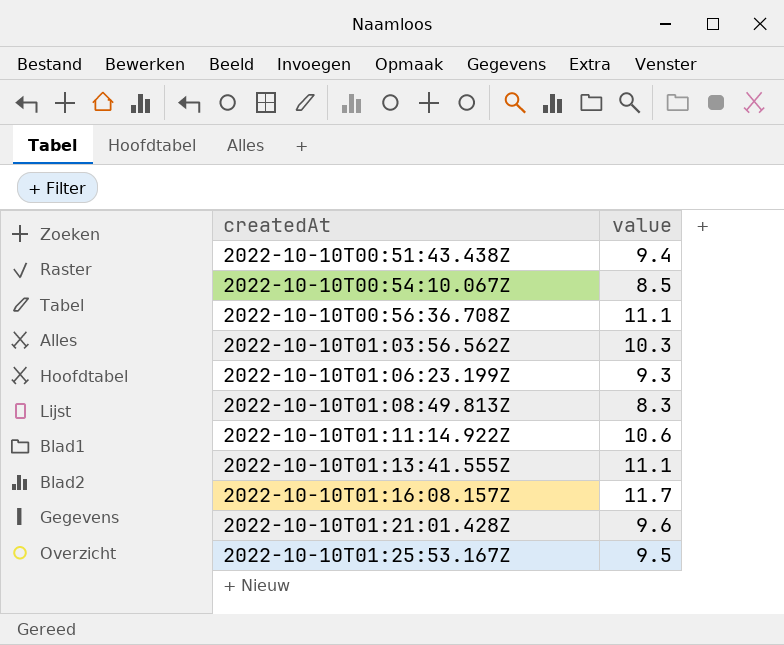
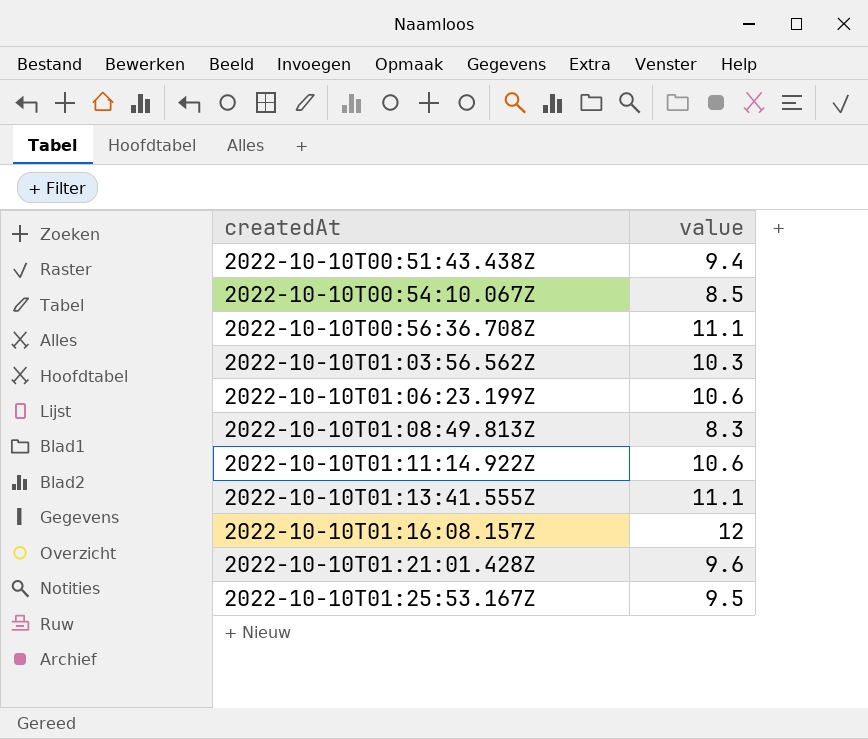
2022-10-10T01:06:23.199Z | value: 9.3 -> 10.6
2022-10-10T01:16:08.157Z | value: 11.7 -> 12

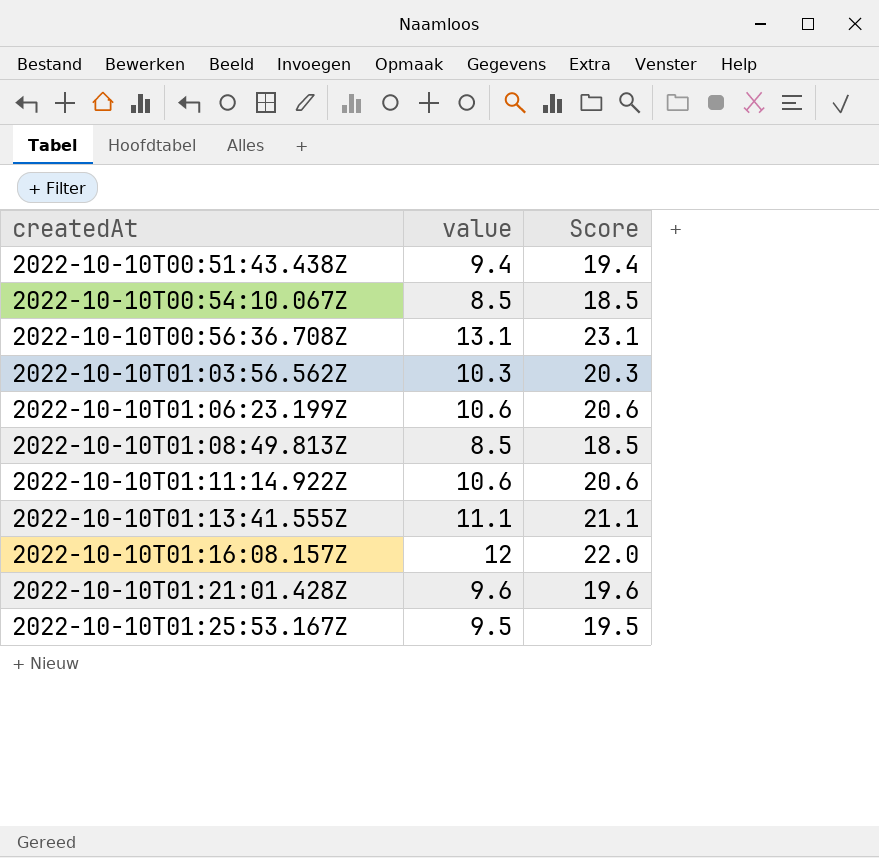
column Score | formula: none -> [value] + 10
2022-10-10T00:56:36.708Z | value: 11.1 -> 13.1
2022-10-10T01:08:49.813Z | value: 8.3 -> 8.5

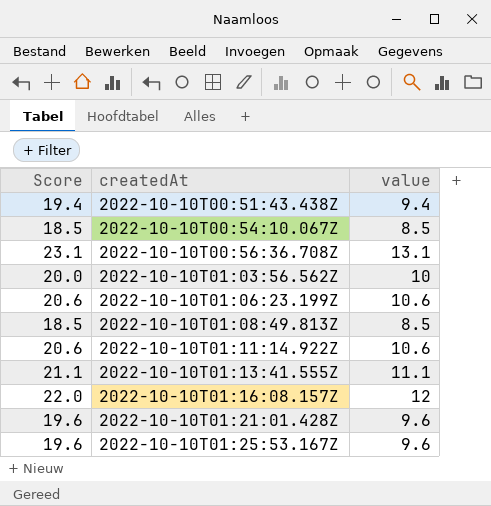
column Score | position: 3 -> 1
2022-10-10T01:03:56.562Z | Score: 20.3 -> 20.0
2022-10-10T01:03:56.562Z | value: 10.3 -> 10
2022-10-10T01:25:53.167Z | Score: 19.5 -> 19.6
2022-10-10T01:25:53.167Z | value: 9.5 -> 9.6

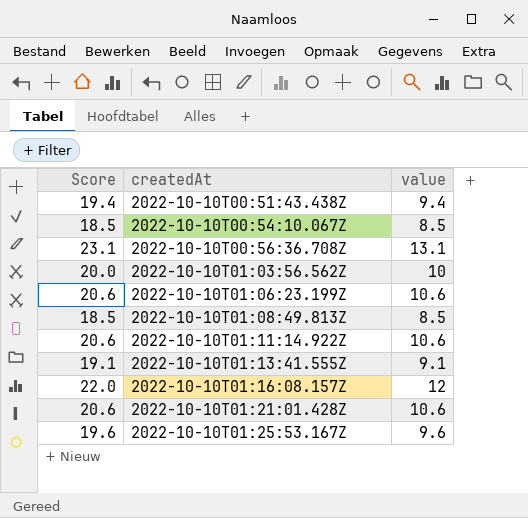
2022-10-10T01:13:41.555Z | Score: 21.1 -> 19.1
2022-10-10T01:13:41.555Z | value: 11.1 -> 9.1
2022-10-10T01:21:01.428Z | Score: 19.6 -> 20.6
2022-10-10T01:21:01.428Z | value: 9.6 -> 10.6

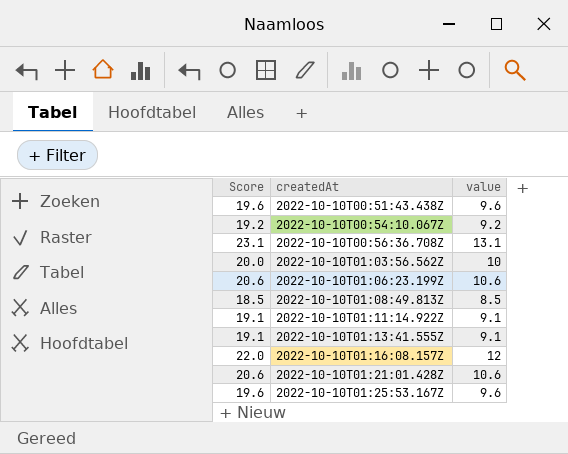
2022-10-10T00:51:43.438Z | Score: 19.4 -> 19.6
2022-10-10T00:51:43.438Z | value: 9.4 -> 9.6
2022-10-10T00:54:10.067Z | Score: 18.5 -> 19.2
2022-10-10T00:54:10.067Z | value: 8.5 -> 9.2
2022-10-10T01:11:14.922Z | Score: 20.6 -> 19.1
2022-10-10T01:11:14.922Z | value: 10.6 -> 9.1

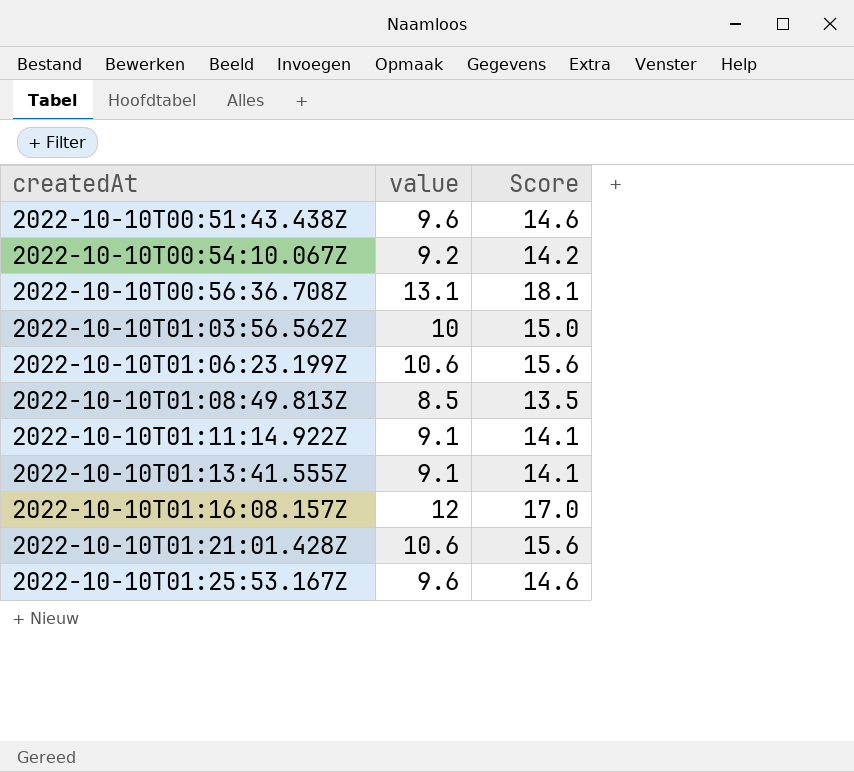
column Score | formula: [value] + 10 -> [value] + 5
column Score | position: 1 -> 3

